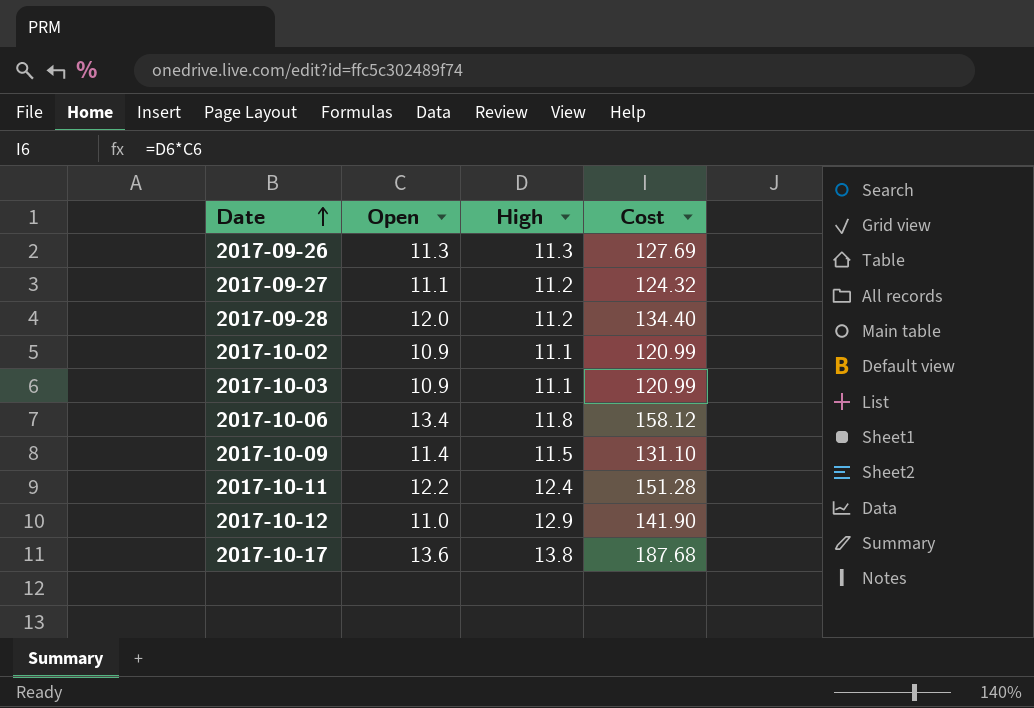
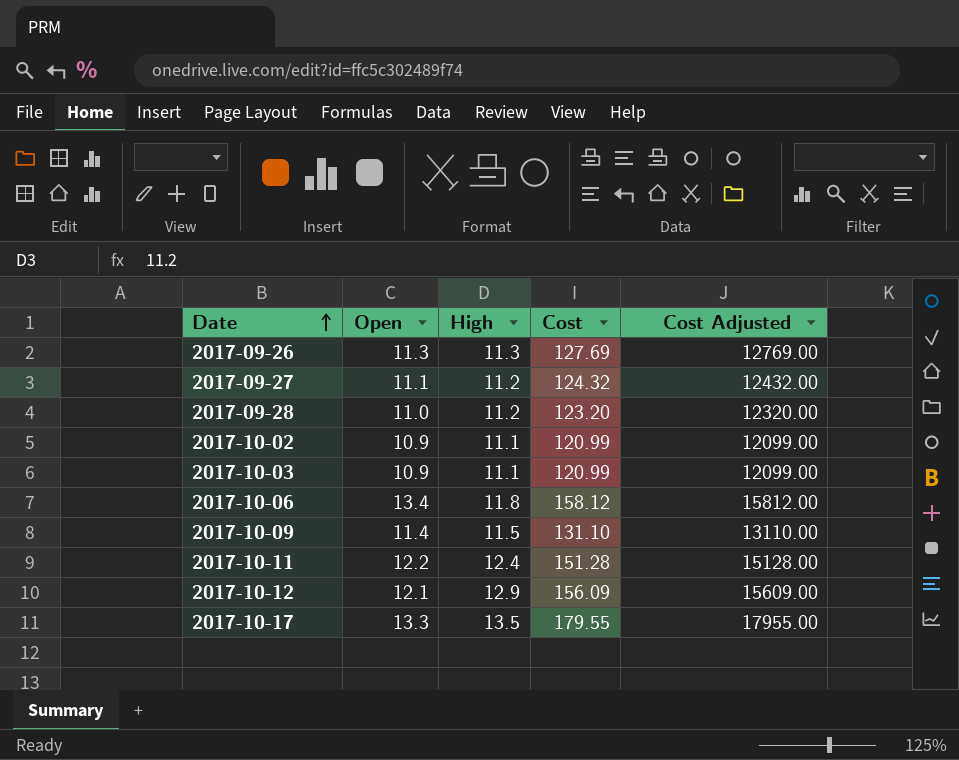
column Cost Adjusted | formula: none -> [Cost] * 100
2017-09-28 | Open: 12.0 -> 11.0
2017-09-28 | Cost: 134.40 -> 123.20
2017-10-12 | Open: 11.0 -> 12.1
2017-10-12 | Cost: 141.90 -> 156.09
2017-10-17 | Open: 13.6 -> 13.3
2017-10-17 | High: 13.8 -> 13.5
2017-10-17 | Cost: 187.68 -> 179.55

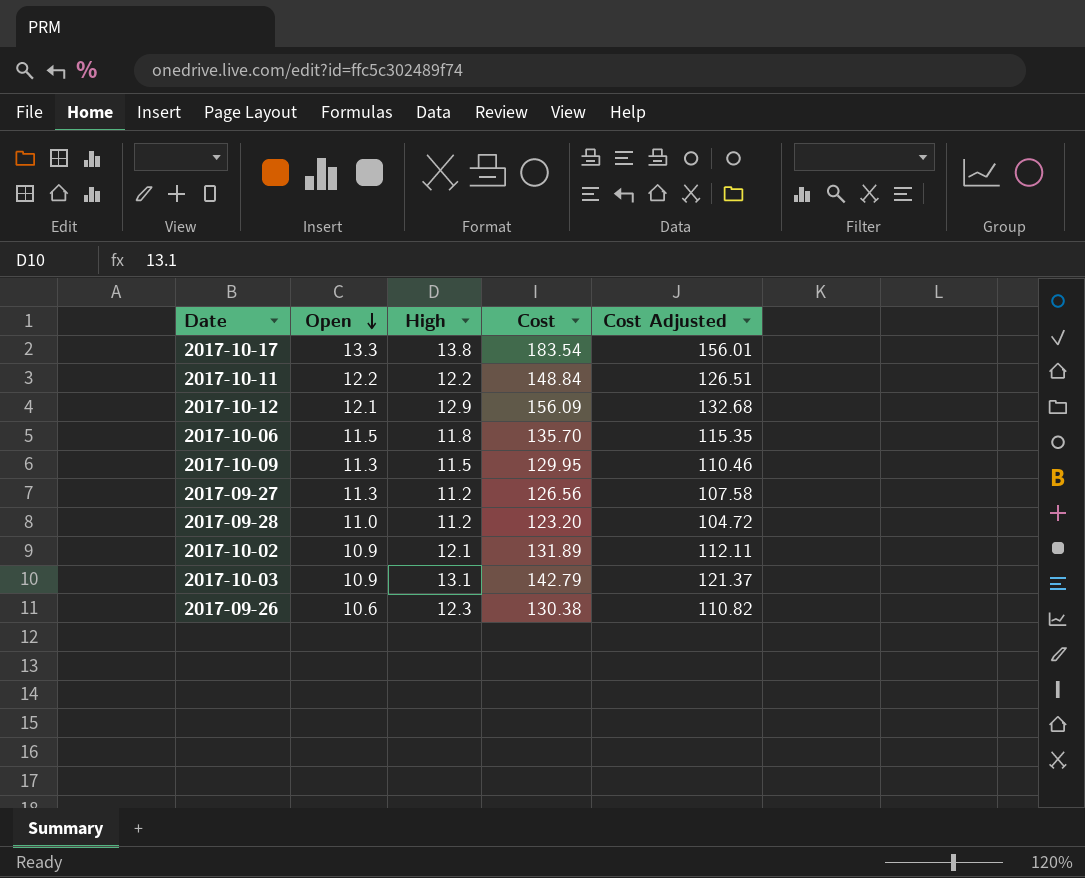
row order: Date ascending -> Open descending
column Cost Adjusted | formula: [Cost] * 100 -> [Cost] * 0.85
2017-10-17 | High: 13.5 -> 13.8
2017-10-17 | Cost: 179.55 -> 183.54
2017-10-11 | High: 12.4 -> 12.2
2017-10-11 | Cost: 151.28 -> 148.84
2017-10-06 | Open: 13.4 -> 11.5
2017-10-06 | Cost: 158.12 -> 135.70
2017-10-09 | Open: 11.4 -> 11.3
2017-10-09 | Cost: 131.10 -> 129.95
2017-09-27 | Open: 11.1 -> 11.3
2017-09-27 | Cost: 124.32 -> 126.56
2017-10-02 | High: 11.1 -> 12.1
2017-10-02 | Cost: 120.99 -> 131.89
2017-10-03 | High: 11.1 -> 13.1
2017-10-03 | Cost: 120.99 -> 142.79
2017-09-26 | Open: 11.3 -> 10.6
2017-09-26 | High: 11.3 -> 12.3
2017-09-26 | Cost: 127.69 -> 130.38

